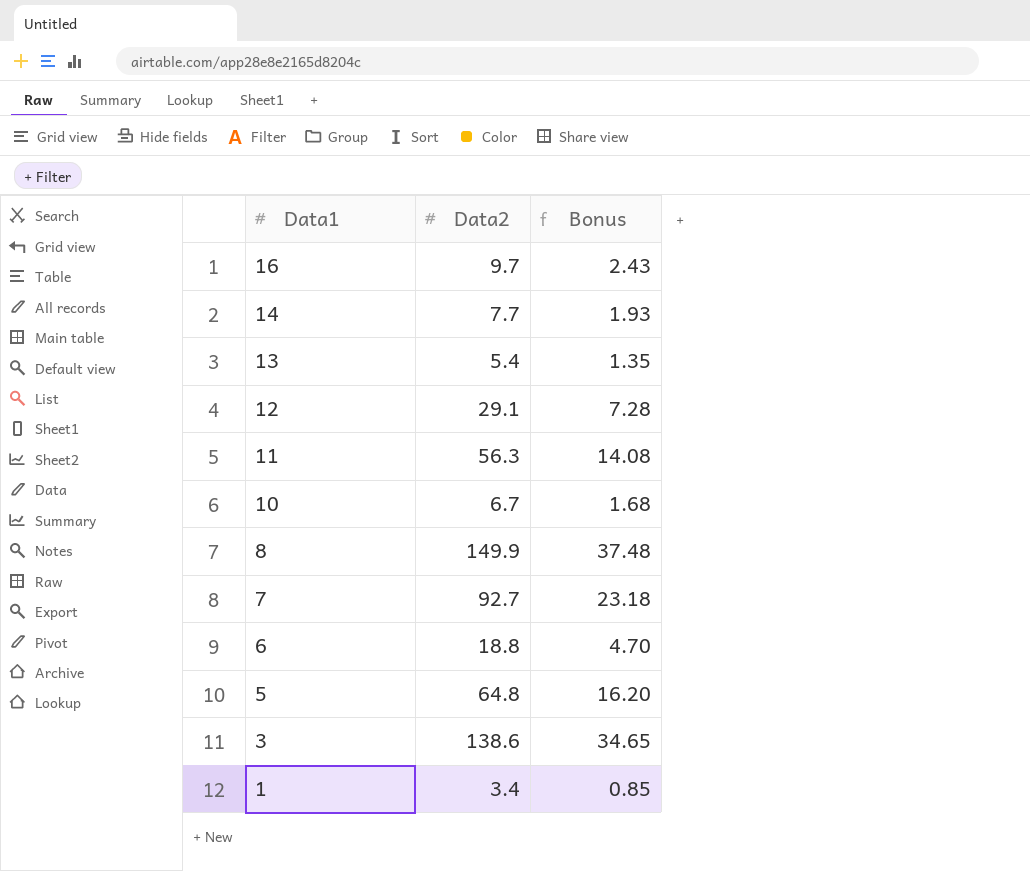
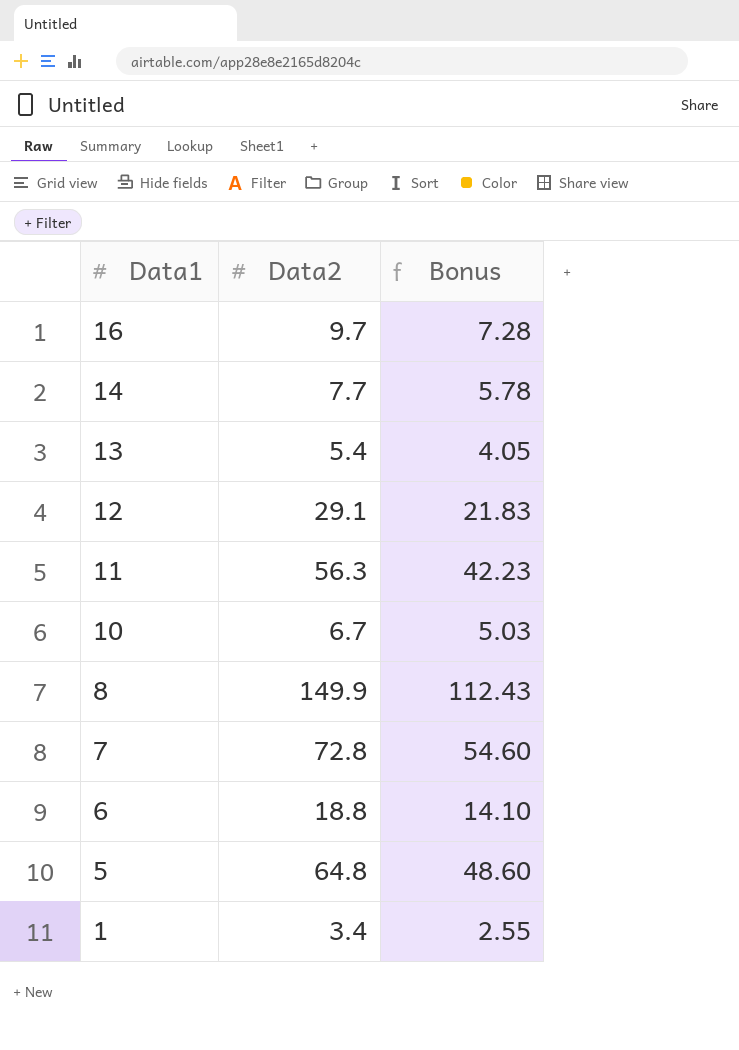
column Bonus | formula: [Data2] * 0.25 -> [Data2] * 0.75
row 3: 138.6 | 34.65 -> none
7 | Data2: 92.7 -> 72.8

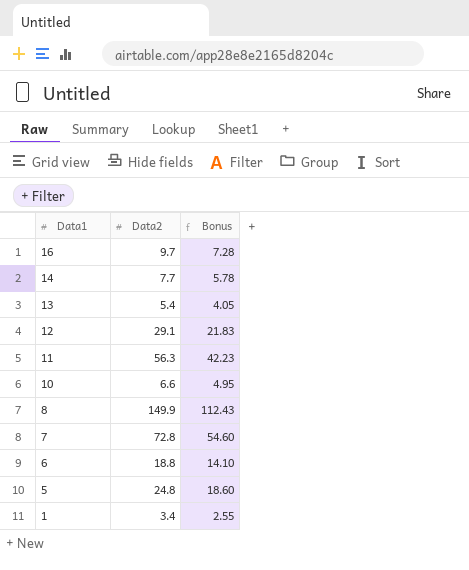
10 | Data2: 6.7 -> 6.6
10 | Bonus: 5.03 -> 4.95
5 | Data2: 64.8 -> 24.8
5 | Bonus: 48.60 -> 18.60

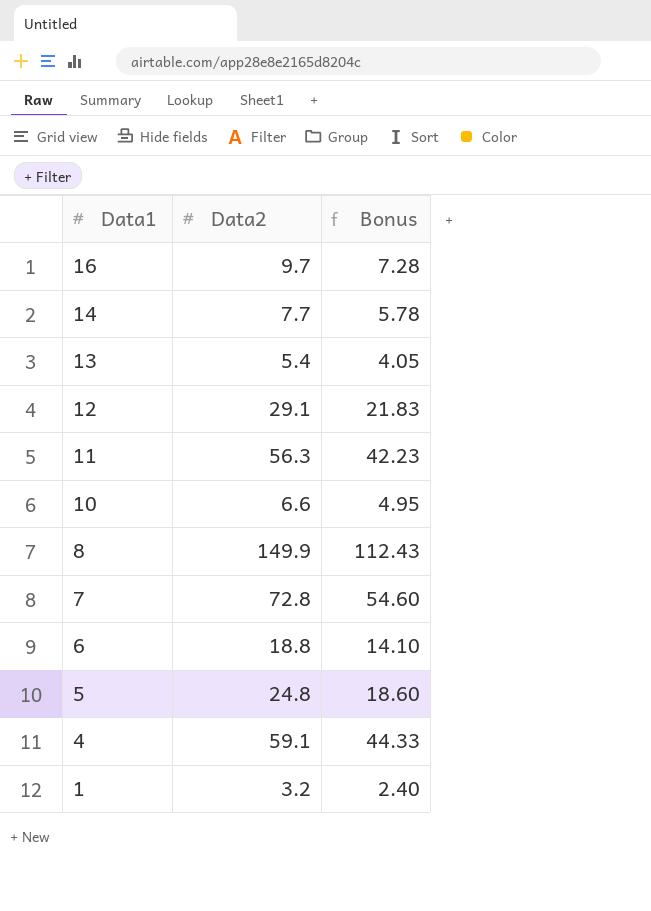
row 4: none -> 59.1 | 44.33
1 | Data2: 3.4 -> 3.2
1 | Bonus: 2.55 -> 2.40

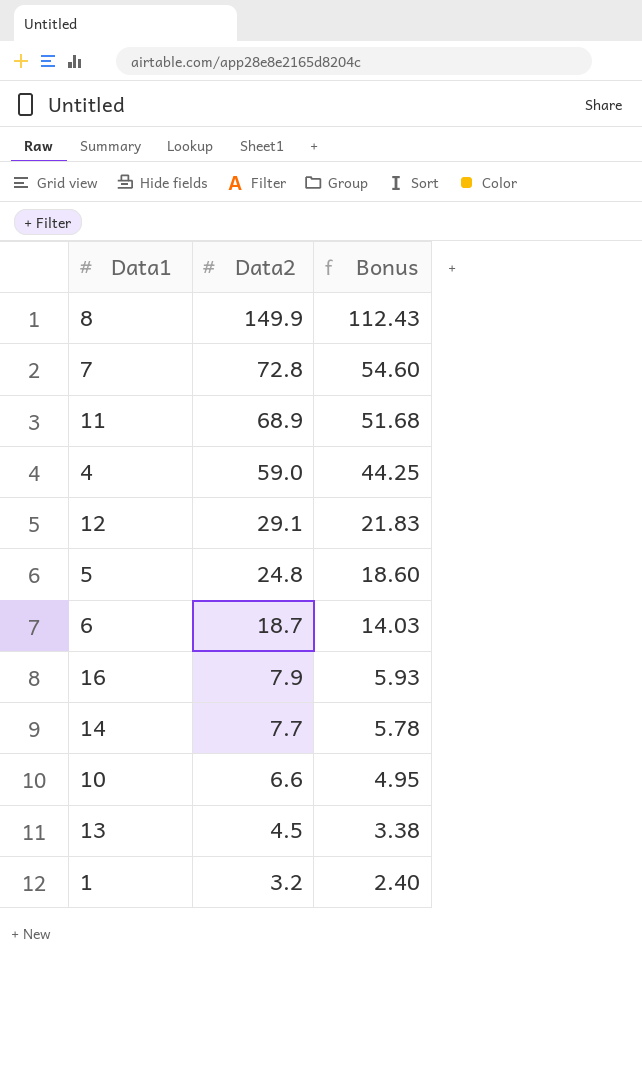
row order: Data1 descending -> Data2 descending
11 | Data2: 56.3 -> 68.9
11 | Bonus: 42.23 -> 51.68
4 | Data2: 59.1 -> 59.0
4 | Bonus: 44.33 -> 44.25
6 | Data2: 18.8 -> 18.7
6 | Bonus: 14.10 -> 14.03
16 | Data2: 9.7 -> 7.9
16 | Bonus: 7.28 -> 5.93
13 | Data2: 5.4 -> 4.5
13 | Bonus: 4.05 -> 3.38

